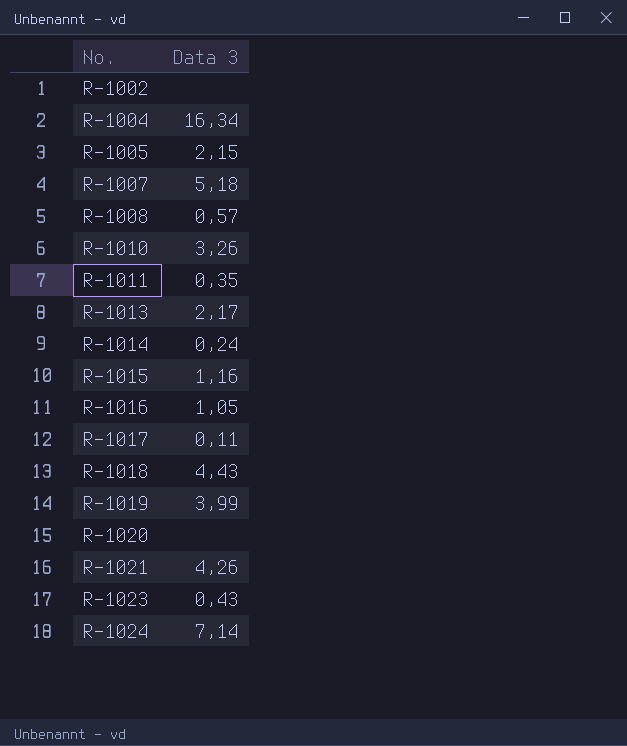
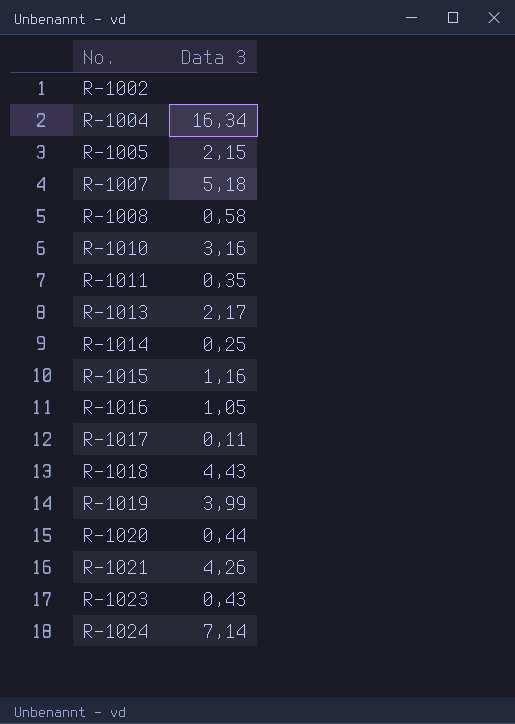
R-1008 | Data 3: 0,57 -> 0,58
R-1010 | Data 3: 3,26 -> 3,16
R-1014 | Data 3: 0,24 -> 0,25
R-1020 | Data 3: none -> 0,44

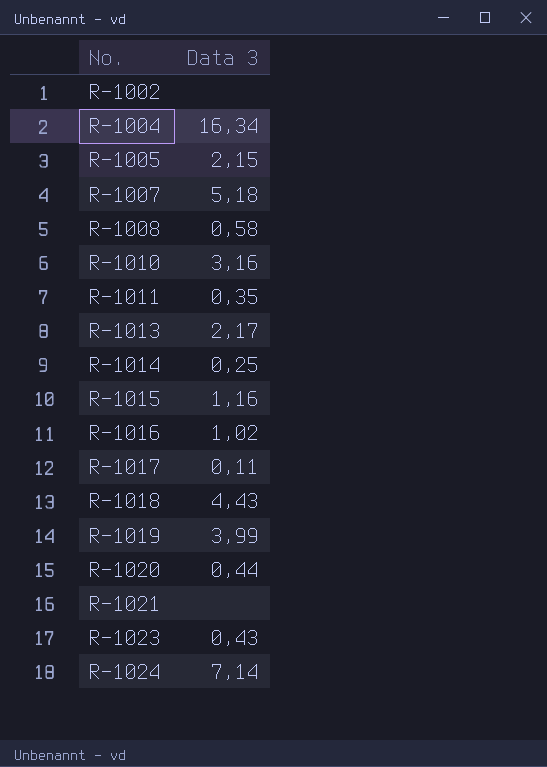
R-1016 | Data 3: 1,05 -> 1,02
R-1021 | Data 3: 4,26 -> none

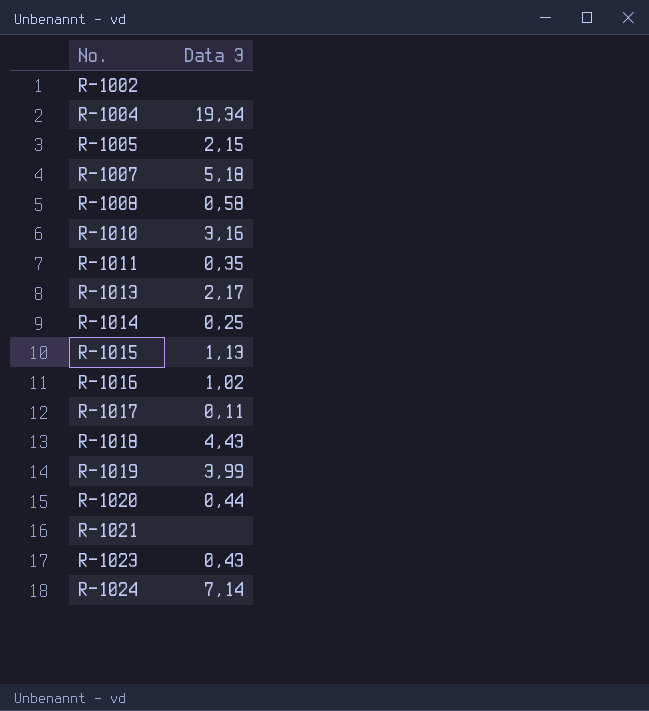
R-1004 | Data 3: 16,34 -> 19,34
R-1015 | Data 3: 1,16 -> 1,13

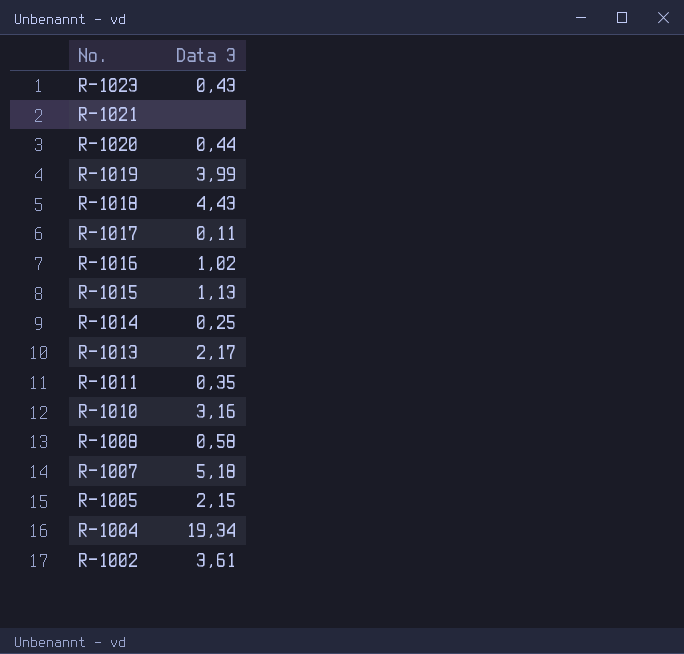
row order: No. ascending -> No. descending
row R-1024: 7,14 -> none
R-1002 | Data 3: none -> 3,61

